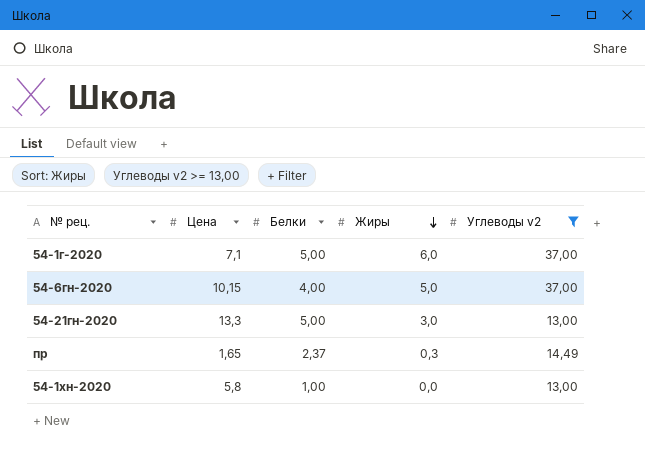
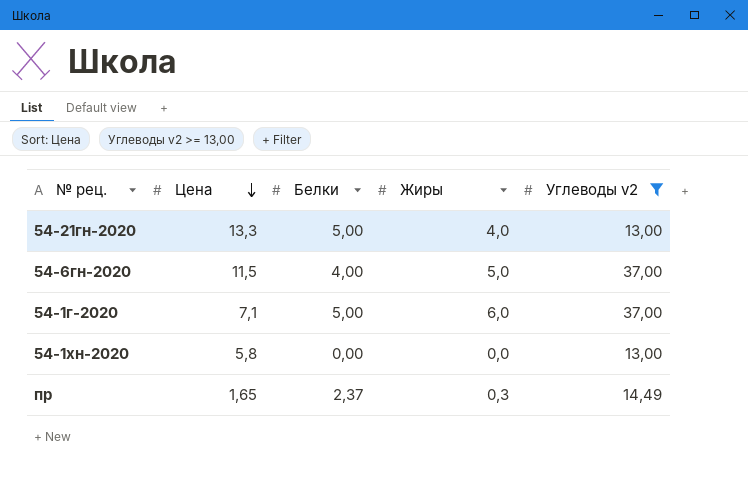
row order: Жиры descending -> Цена descending
54-21гн-2020 | Жиры: 3,0 -> 4,0
54-6гн-2020 | Цена: 10,15 -> 11,5
54-1хн-2020 | Белки: 1,00 -> 0,00

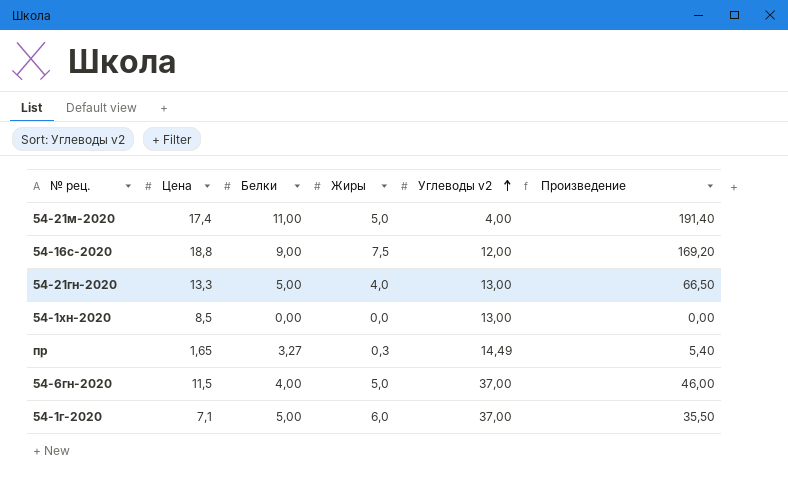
filter: Углеводы v2 >= 13,00 -> none
row order: Цена descending -> Углеводы v2 ascending
column Произведение | formula: none -> [Цена] * [Белки]
54-1хн-2020 | Цена: 5,8 -> 8,5
пр | Белки: 2,37 -> 3,27

